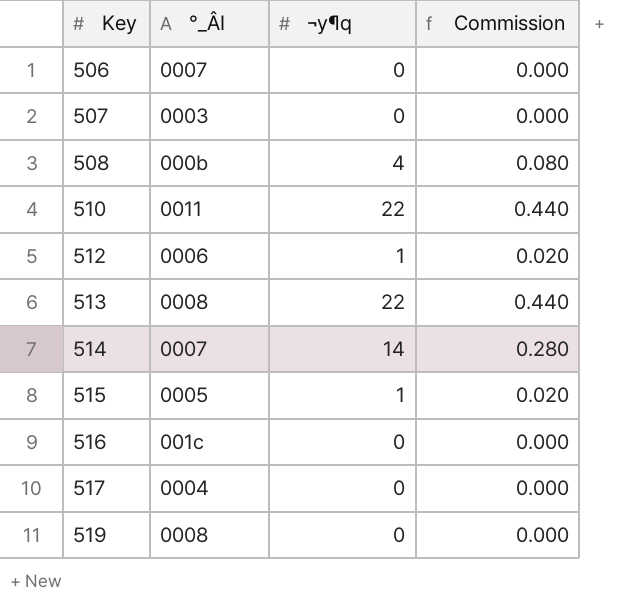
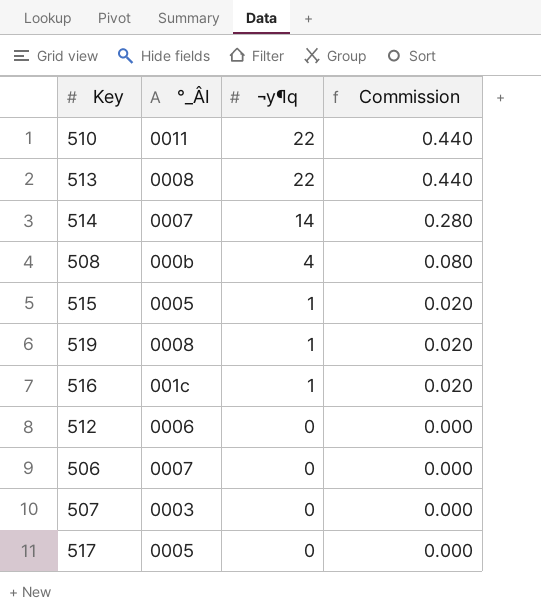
row order: Key ascending -> ¬y¶q descending
519 | ¬y¶q: 0 -> 1
519 | Commission: 0.000 -> 0.020
516 | ¬y¶q: 0 -> 1
516 | Commission: 0.000 -> 0.020
512 | ¬y¶q: 1 -> 0
512 | Commission: 0.020 -> 0.000
517 | °_ÂI: 0004 -> 0005

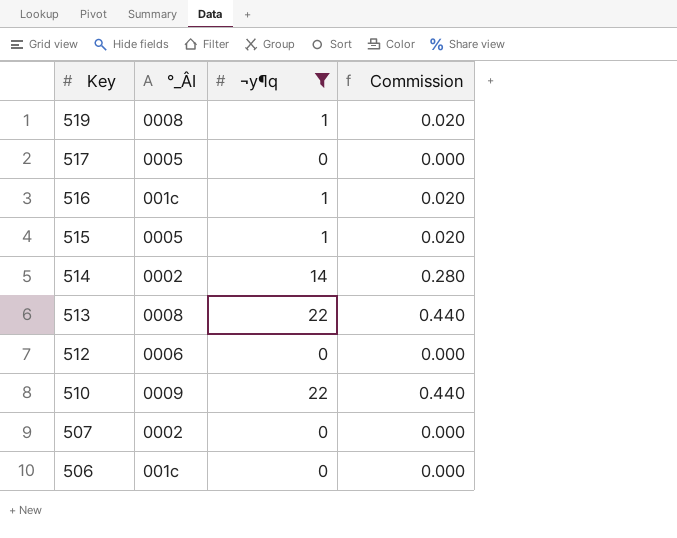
filter: none -> ¬y¶q != 4
row order: ¬y¶q descending -> Key descending
514 | °_ÂI: 0007 -> 0002
510 | °_ÂI: 0011 -> 0009
507 | °_ÂI: 0003 -> 0002
506 | °_ÂI: 0007 -> 001c

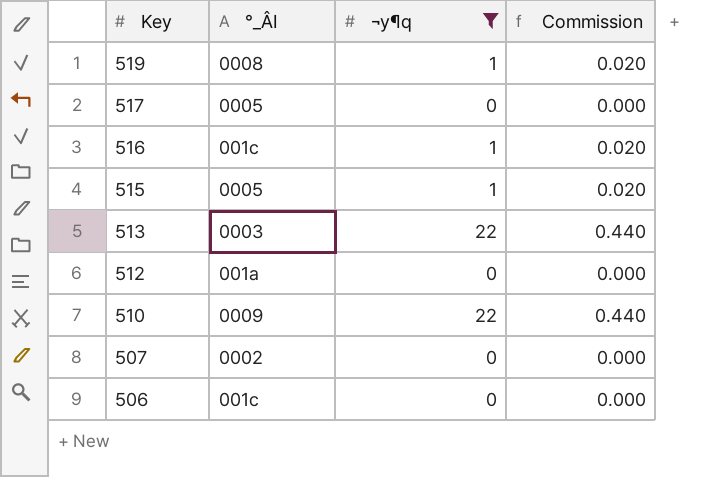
row 514: 0002 | 14 | 0.280 -> none
513 | °_ÂI: 0008 -> 0003
512 | °_ÂI: 0006 -> 001a

